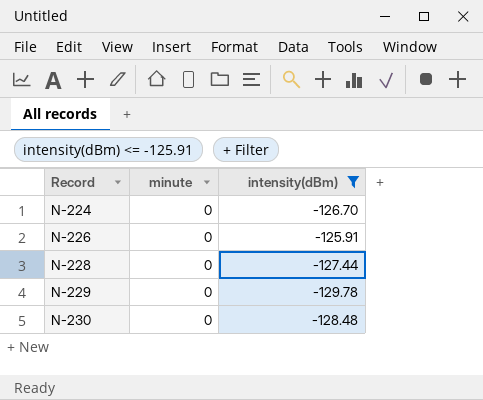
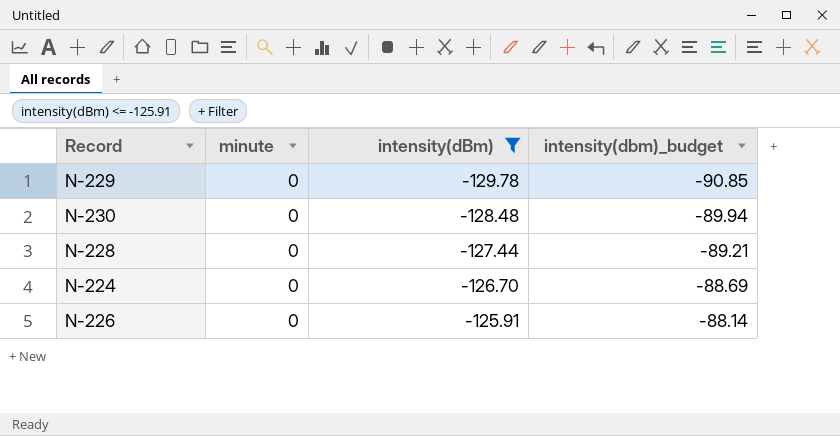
row order: Record ascending -> intensity(dBm) ascending
column intensity(dbm)_budget | formula: none -> [intensity(dBm)] * 0.7

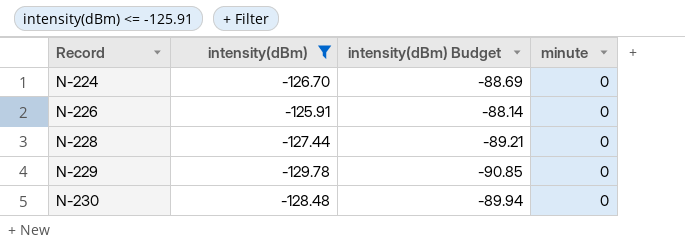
row order: intensity(dBm) ascending -> Record ascending
column name: intensity(dbm)_budget -> intensity(dBm) Budget
column minute | position: 2 -> 4

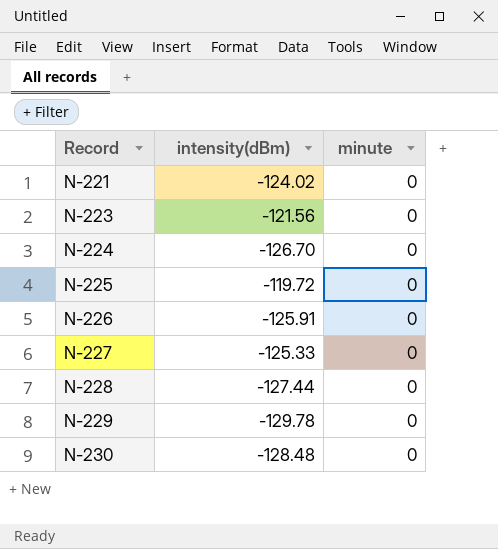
filter: intensity(dBm) <= -125.91 -> none
column intensity(dBm) Budget | formula: [intensity(dBm)] * 0.7 -> none

